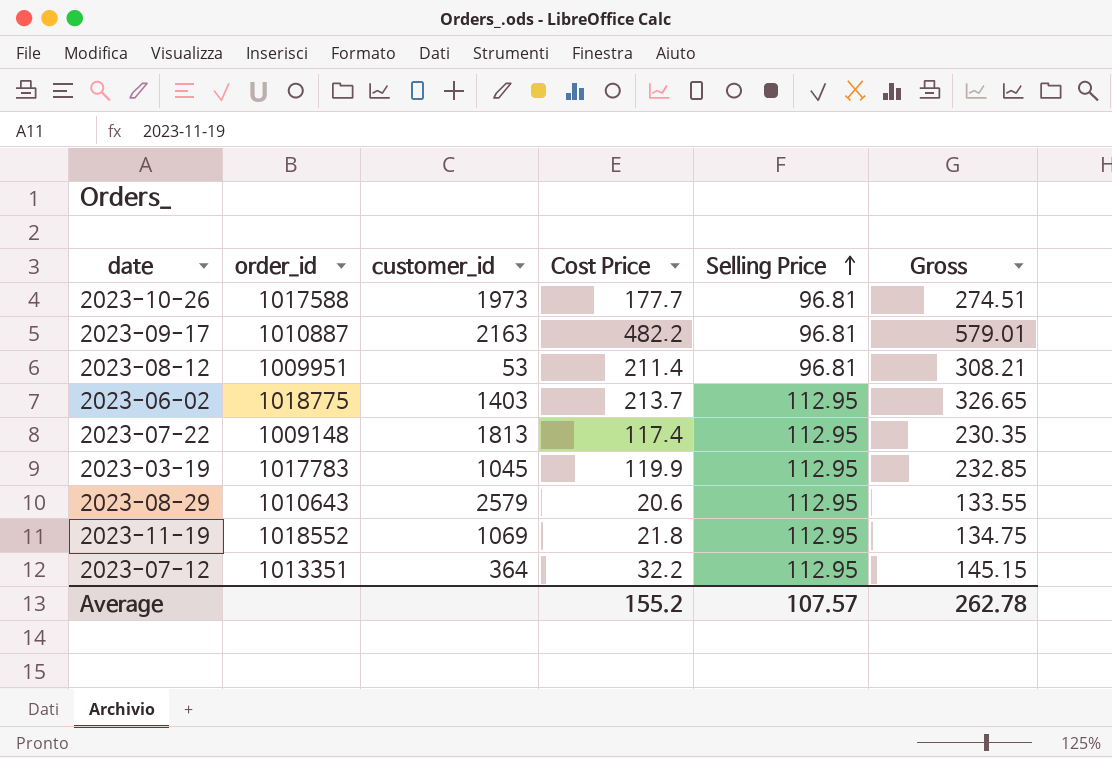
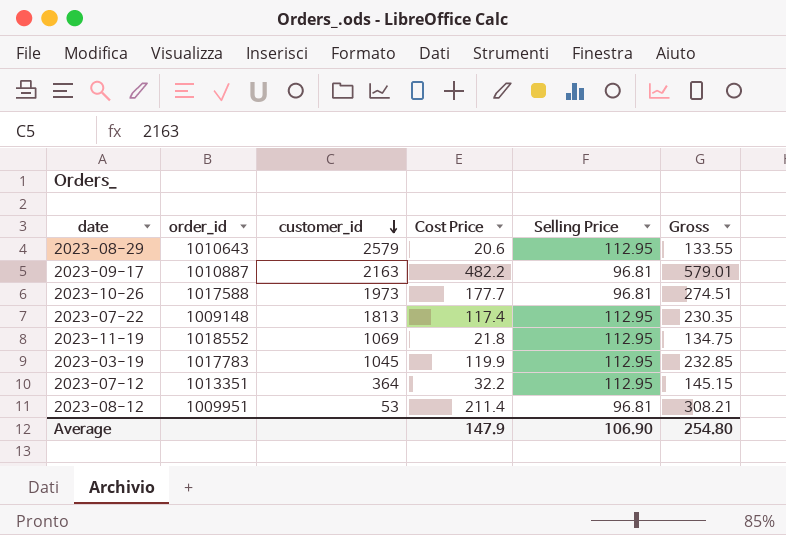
row order: Selling Price ascending -> customer_id descending
row 2023-06-02: 1018775 | 1403 | 213.7 | 112.95 | 326.65 -> none
Average | Cost Price: 155.2 -> 147.9
Average | Selling Price: 107.57 -> 106.90
Average | Gross: 262.78 -> 254.80

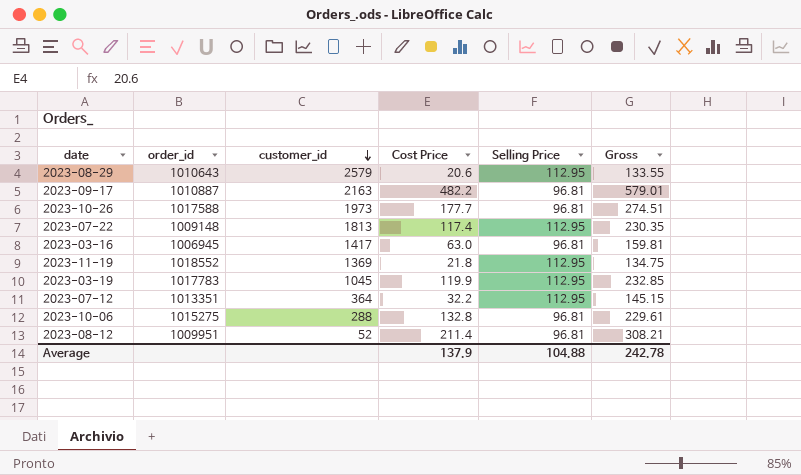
row 2023-03-16: none -> 1006945 | 1417 | 63.0 | 96.81 | 159.81
2023-11-19 | customer_id: 1069 -> 1369
row 2023-10-06: none -> 1015275 | 288 | 132.8 | 96.81 | 229.61
2023-08-12 | customer_id: 53 -> 52
Average | Cost Price: 147.9 -> 137.9
Average | Selling Price: 106.90 -> 104.88
Average | Gross: 254.80 -> 242.78

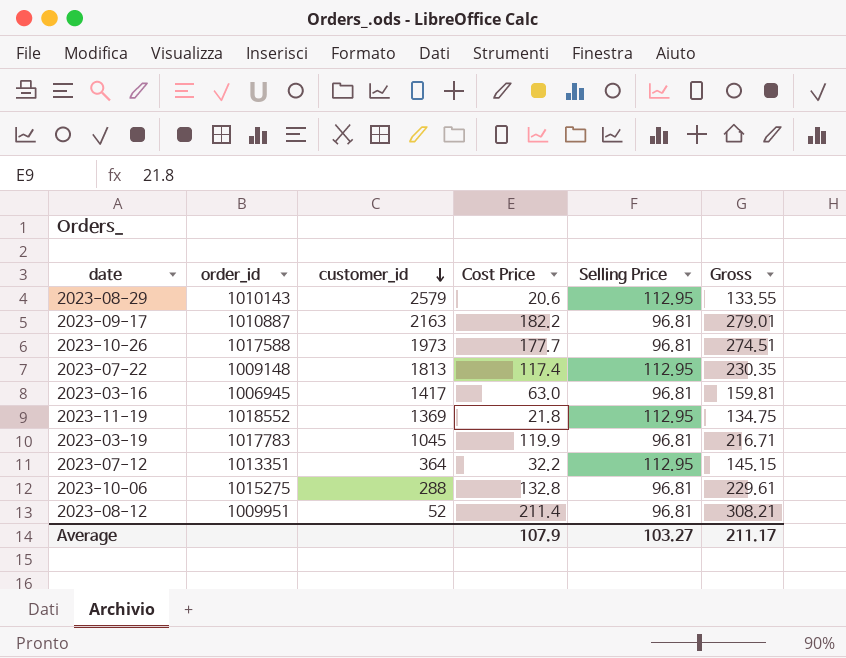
2023-08-29 | order_id: 1010643 -> 1010143
2023-09-17 | Cost Price: 482.2 -> 182.2
2023-09-17 | Gross: 579.01 -> 279.01
2023-03-19 | Selling Price: 112.95 -> 96.81
2023-03-19 | Gross: 232.85 -> 216.71
Average | Cost Price: 137.9 -> 107.9
Average | Selling Price: 104.88 -> 103.27
Average | Gross: 242.78 -> 211.17

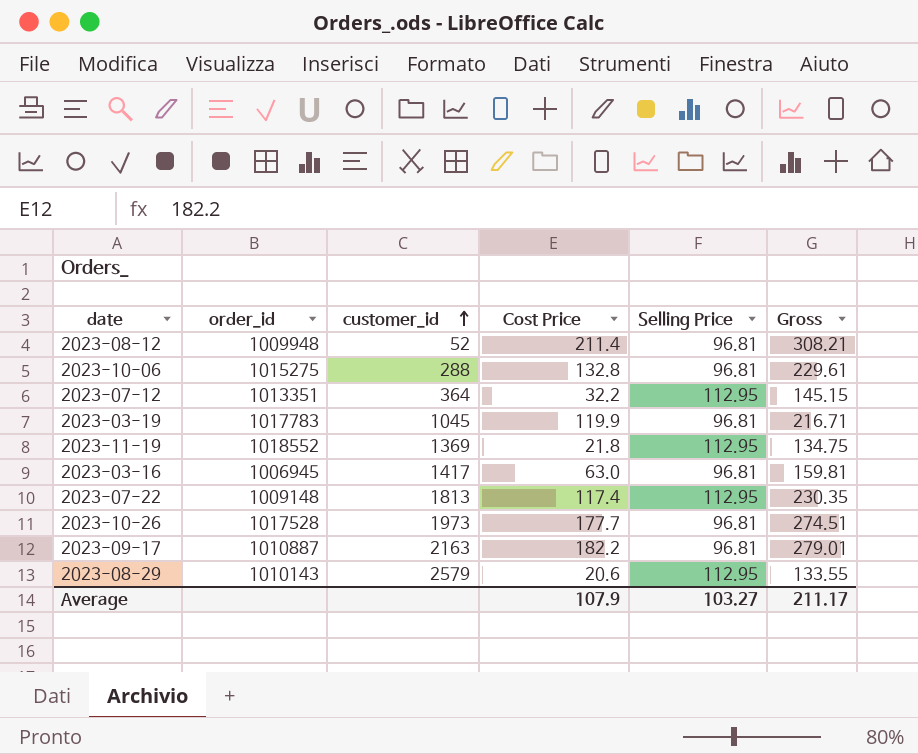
row order: customer_id descending -> customer_id ascending
2023-08-12 | order_id: 1009951 -> 1009948
2023-10-26 | order_id: 1017588 -> 1017528

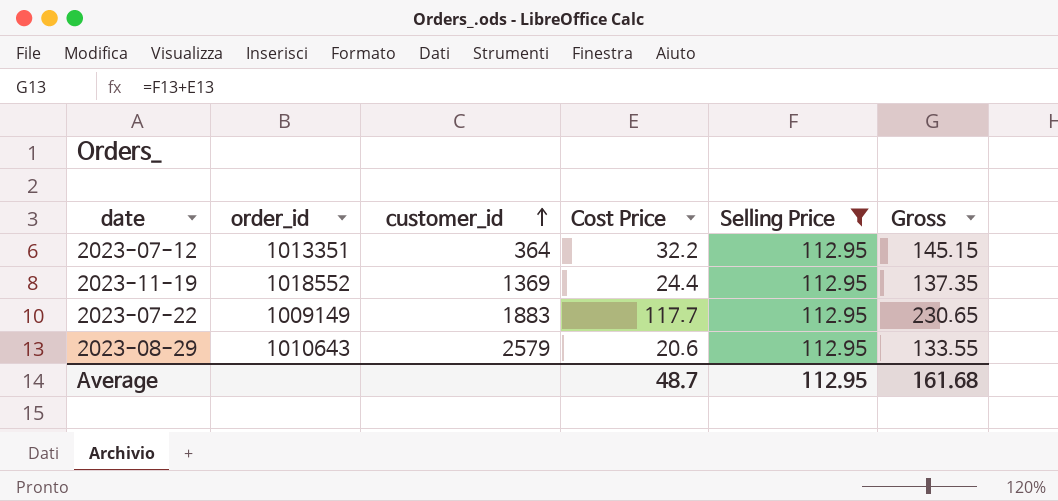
filter: none -> Selling Price = 112.95
2023-11-19 | Cost Price: 21.8 -> 24.4
2023-11-19 | Gross: 134.75 -> 137.35
2023-07-22 | order_id: 1009148 -> 1009149
2023-07-22 | customer_id: 1813 -> 1883
2023-07-22 | Cost Price: 117.4 -> 117.7
2023-07-22 | Gross: 230.35 -> 230.65
2023-08-29 | order_id: 1010143 -> 1010643
Average | Cost Price: 107.9 -> 48.7
Average | Selling Price: 103.27 -> 112.95
Average | Gross: 211.17 -> 161.68

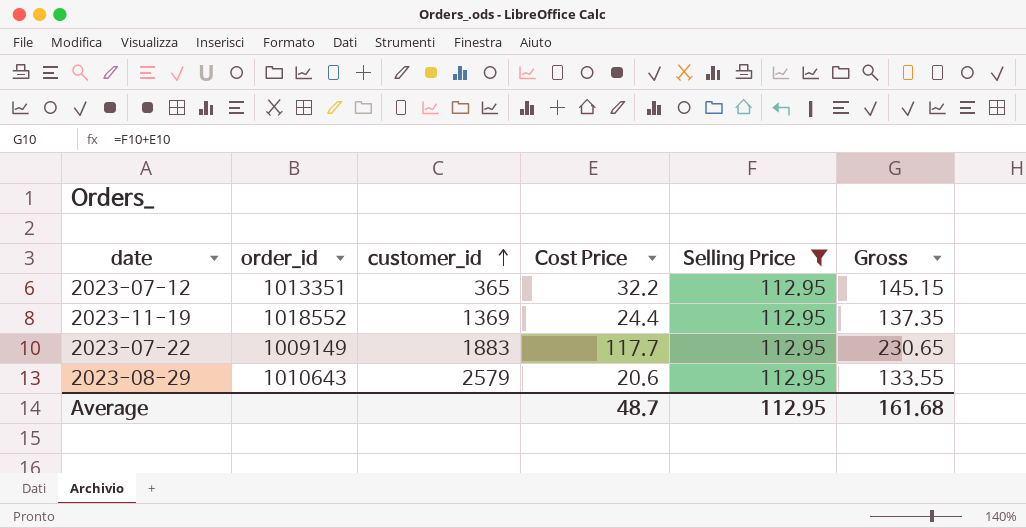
2023-07-12 | customer_id: 364 -> 365

